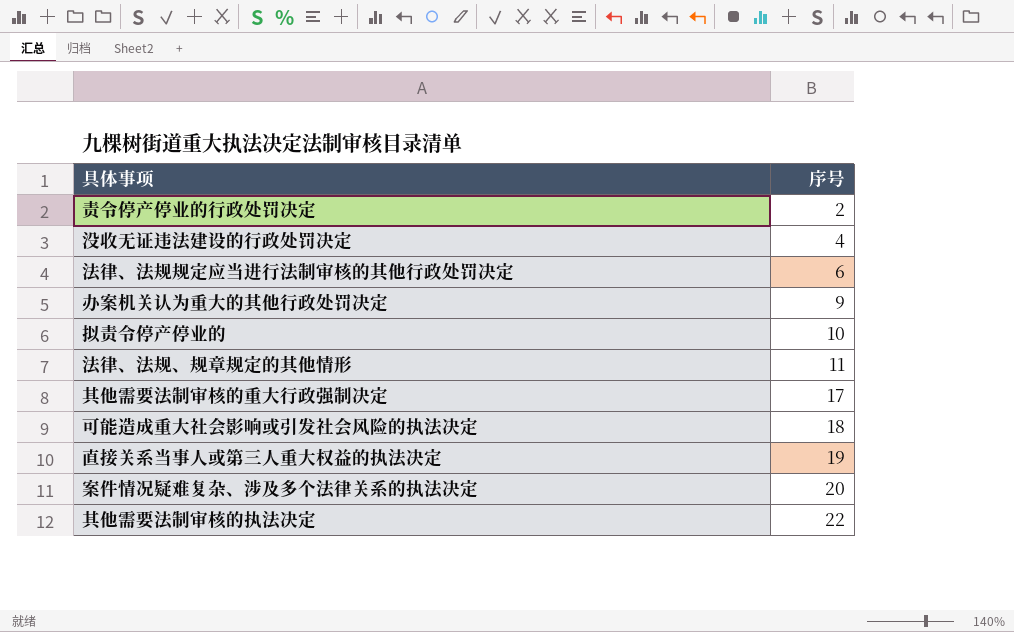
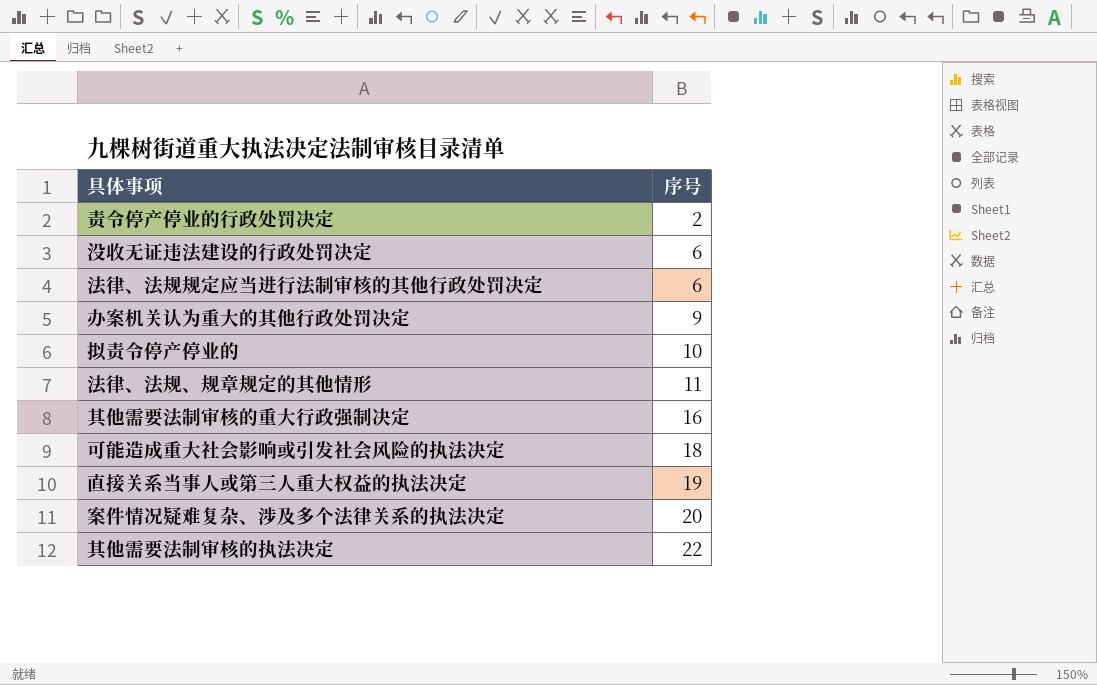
没收无证违法建设的行政处罚决定 | 序号: 4 -> 6
其他需要法制审核的重大行政强制决定 | 序号: 17 -> 16

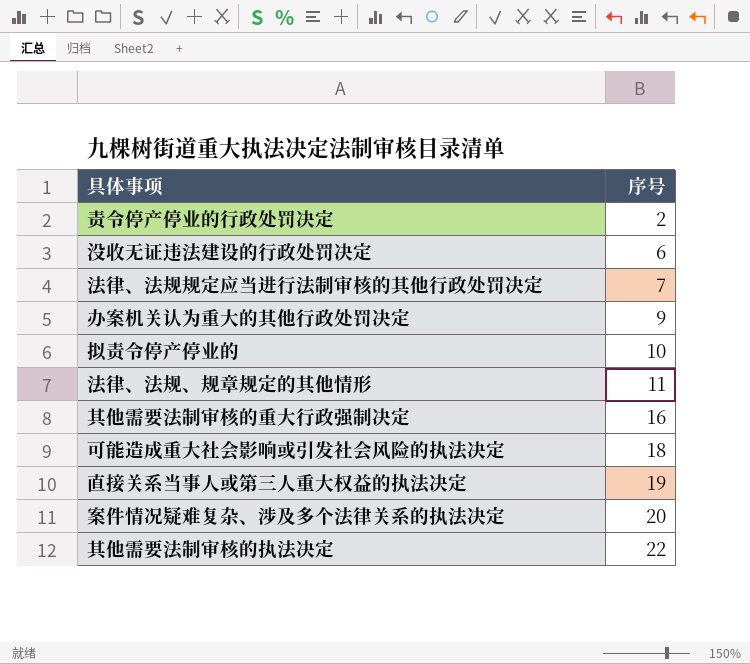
法律、法规规定应当进行法制审核的其他行政处罚决定 | 序号: 6 -> 7

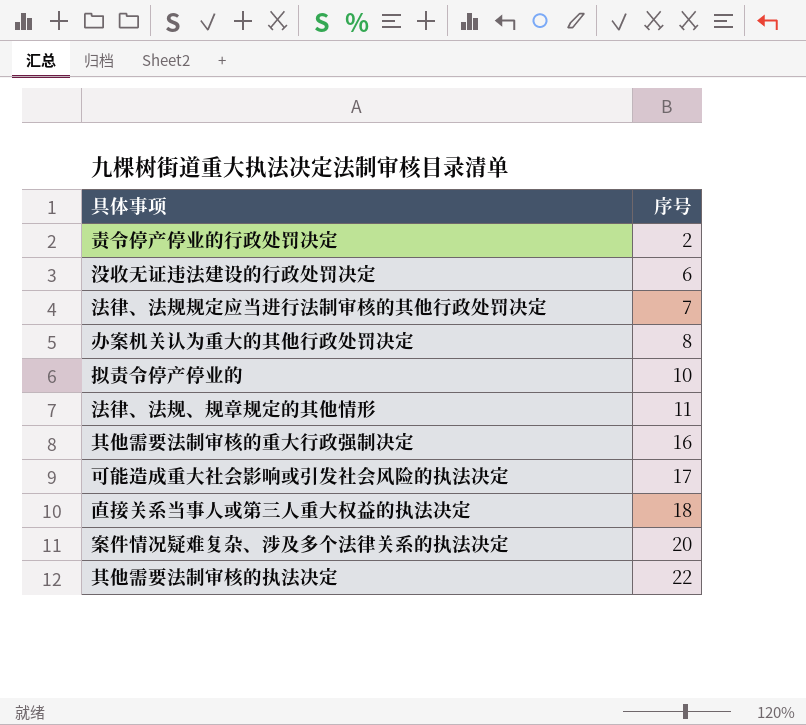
办案机关认为重大的其他行政处罚决定 | 序号: 9 -> 8
可能造成重大社会影响或引发社会风险的执法决定 | 序号: 18 -> 17
直接关系当事人或第三人重大权益的执法决定 | 序号: 19 -> 18

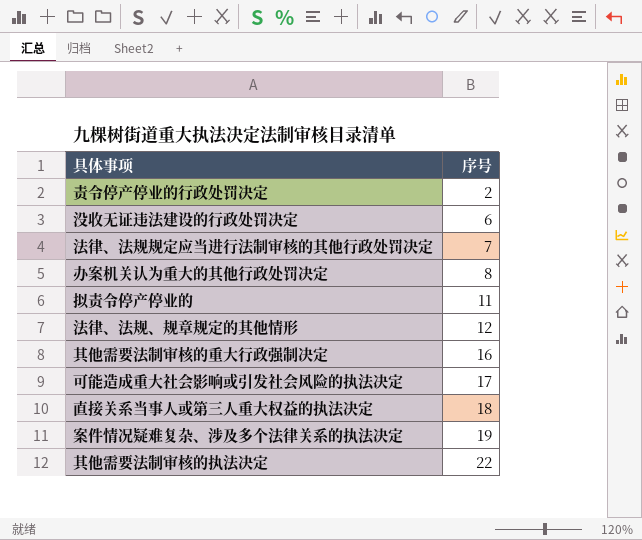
拟责令停产停业的 | 序号: 10 -> 11
法律、法规、规章规定的其他情形 | 序号: 11 -> 12
案件情况疑难复杂、涉及多个法律关系的执法决定 | 序号: 20 -> 19

